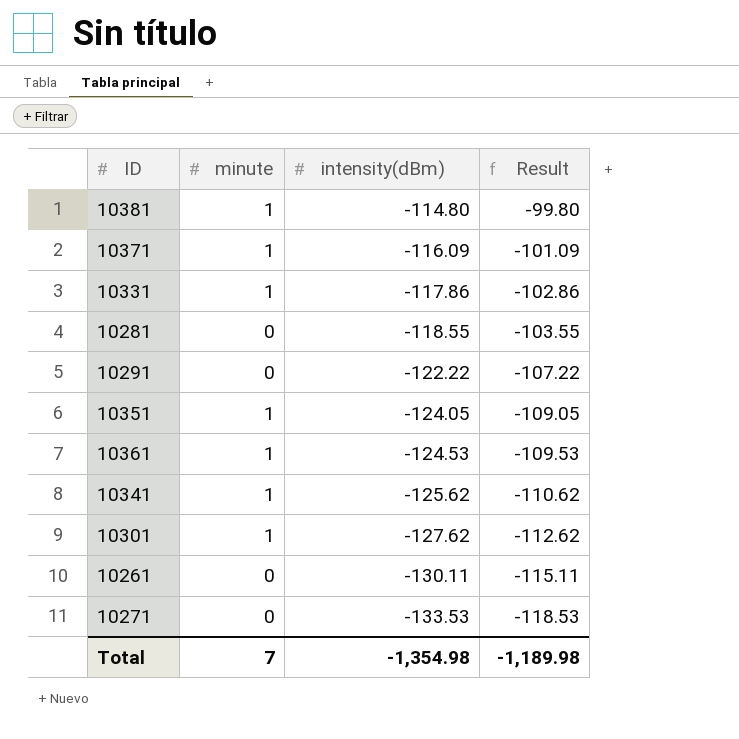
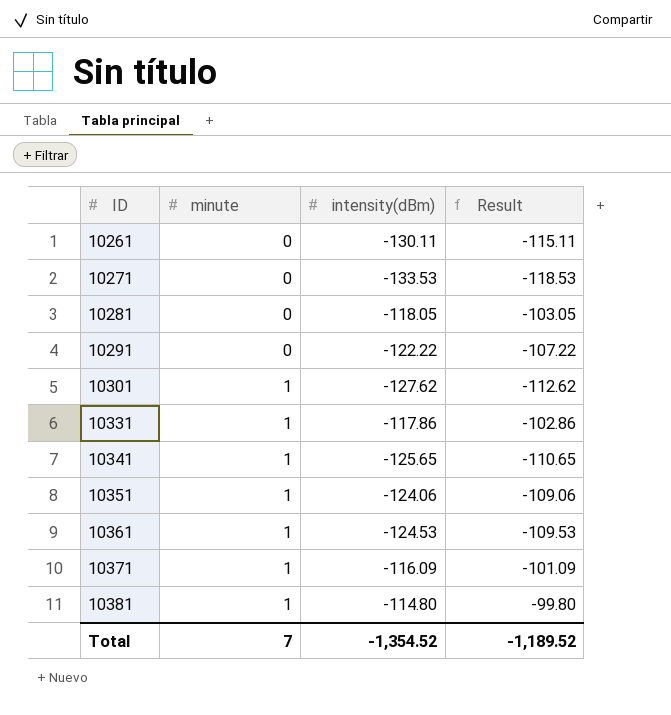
row order: intensity(dBm) descending -> ID ascending
10281 | intensity(dBm): -118.55 -> -118.05
10281 | Result: -103.55 -> -103.05
10341 | intensity(dBm): -125.62 -> -125.65
10341 | Result: -110.62 -> -110.65
10351 | intensity(dBm): -124.05 -> -124.06
10351 | Result: -109.05 -> -109.06
Total | intensity(dBm): -1,354.98 -> -1,354.52
Total | Result: -1,189.98 -> -1,189.52

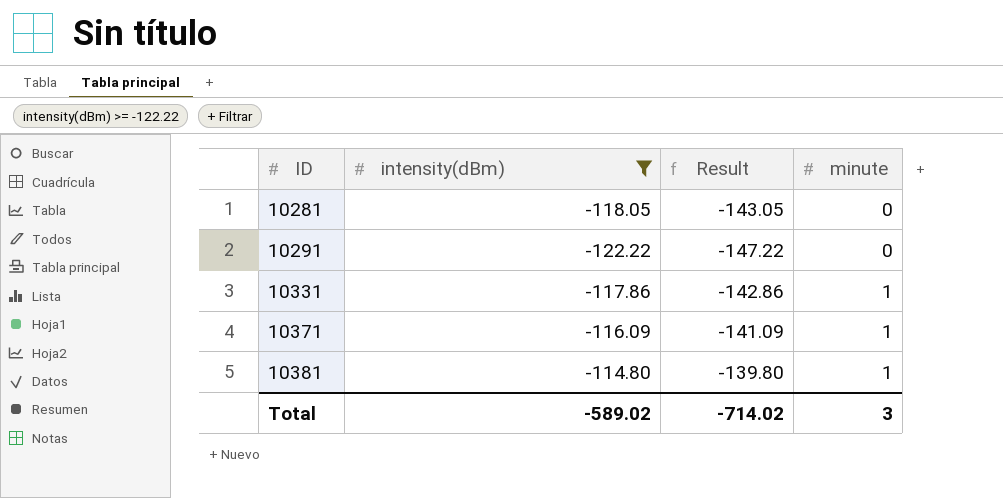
filter: none -> intensity(dBm) >= -122.22
column Result | formula: [intensity(dBm)] + 15 -> [intensity(dBm)] - 25
column minute | position: 2 -> 4
Total | intensity(dBm): -1,354.52 -> -589.02
Total | Result: -1,189.52 -> -714.02
Total | minute: 7 -> 3

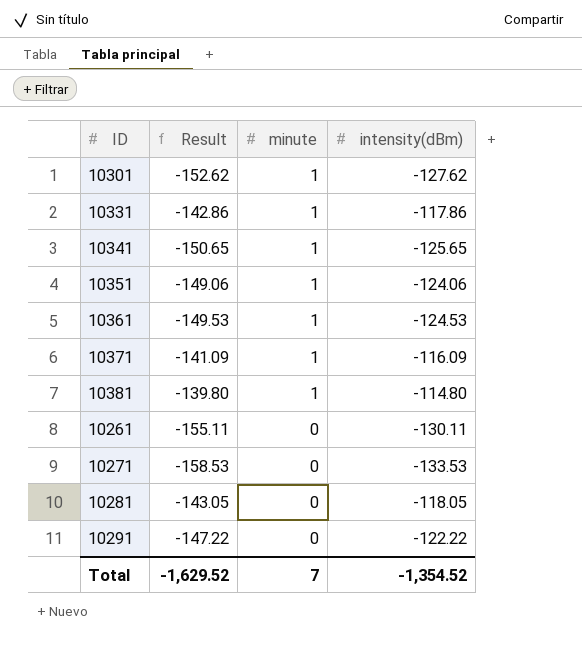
filter: intensity(dBm) >= -122.22 -> none
row order: ID ascending -> minute descending
column intensity(dBm) | position: 2 -> 4
Total | Result: -714.02 -> -1,629.52
Total | minute: 3 -> 7
Total | intensity(dBm): -589.02 -> -1,354.52

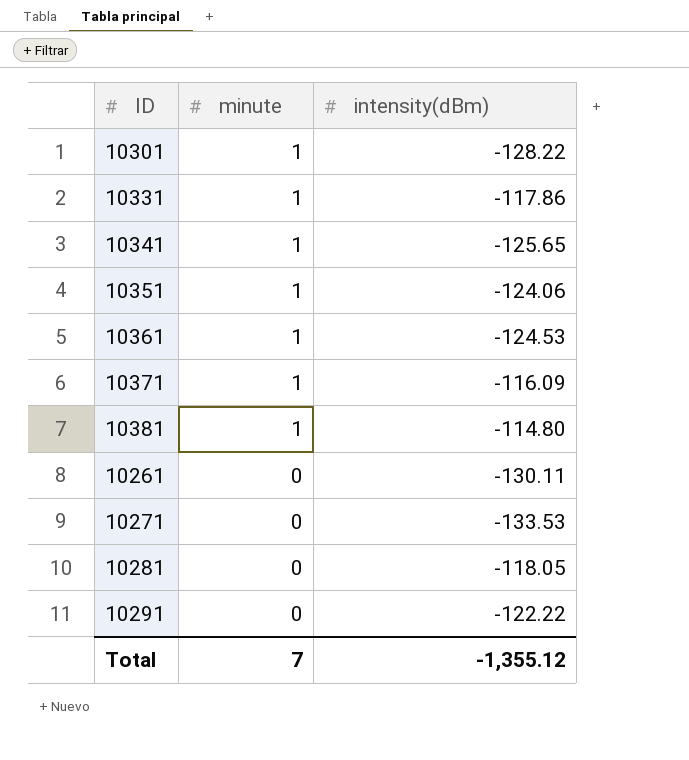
column Result | formula: [intensity(dBm)] - 25 -> none
10301 | intensity(dBm): -127.62 -> -128.22
Total | intensity(dBm): -1,354.52 -> -1,355.12

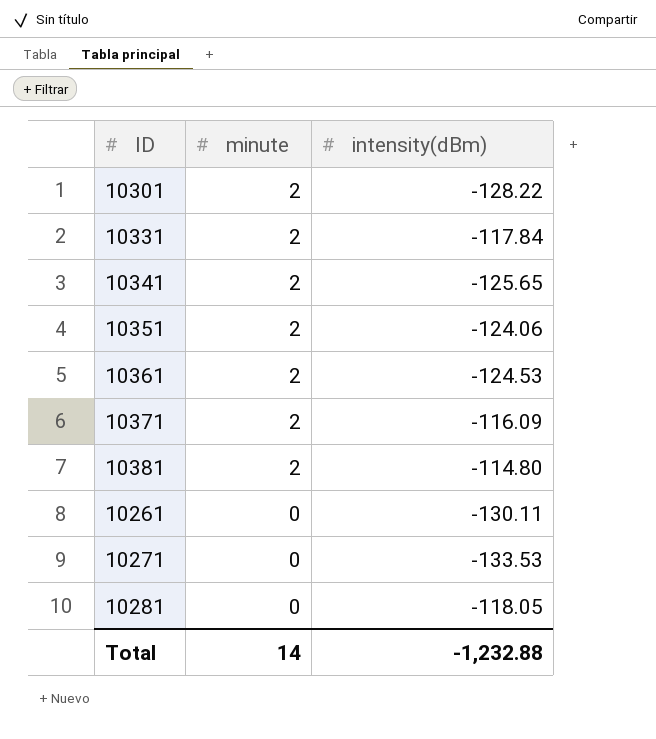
row 10291: 0 | -122.22 -> none
10301 | minute: 1 -> 2
10331 | minute: 1 -> 2
10331 | intensity(dBm): -117.86 -> -117.84
10341 | minute: 1 -> 2
10351 | minute: 1 -> 2
10361 | minute: 1 -> 2
10371 | minute: 1 -> 2
10381 | minute: 1 -> 2
Total | minute: 7 -> 14
Total | intensity(dBm): -1,355.12 -> -1,232.88

